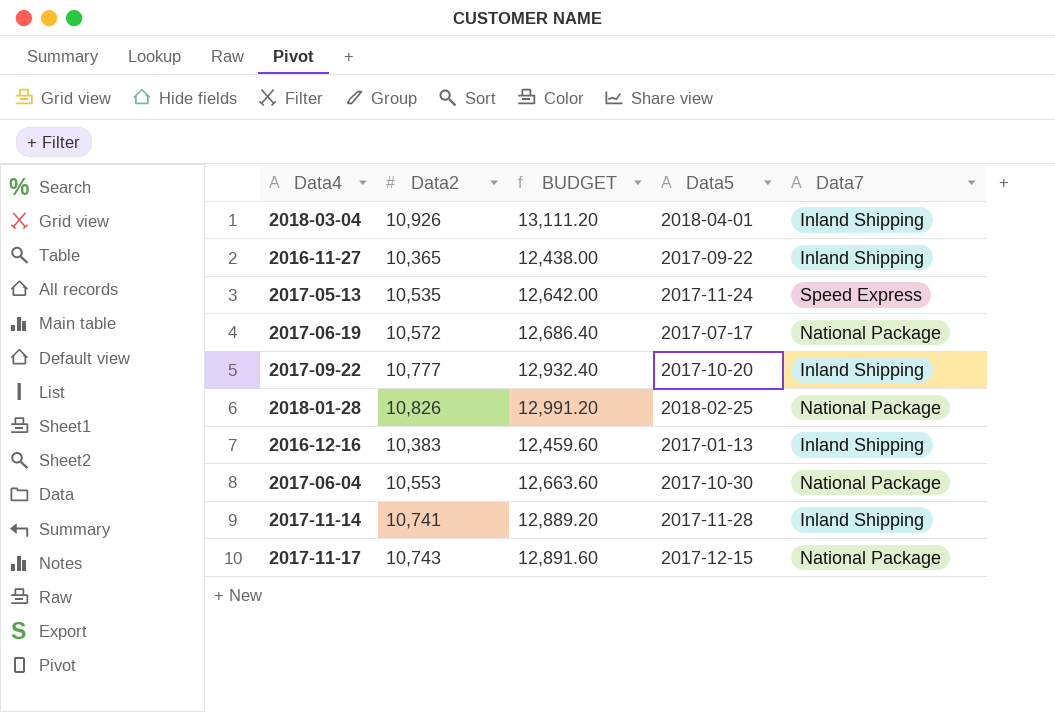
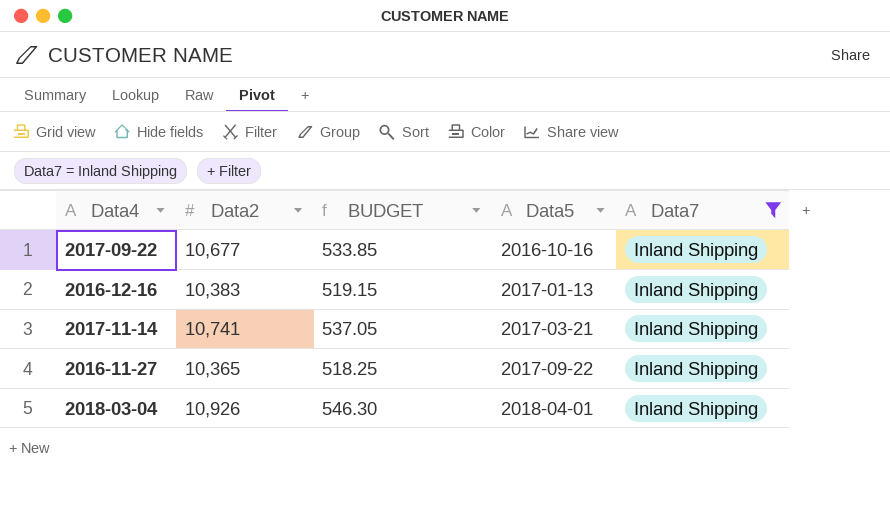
filter: none -> Data7 = Inland Shipping
row order: none -> Data5 ascending
column BUDGET | formula: [Data2] * 1.2 -> [Data2] * 0.05
2017-09-22 | Data2: 10,777 -> 10,677
2017-09-22 | Data5: 2017-10-20 -> 2016-10-16
2017-11-14 | Data5: 2017-11-28 -> 2017-03-21

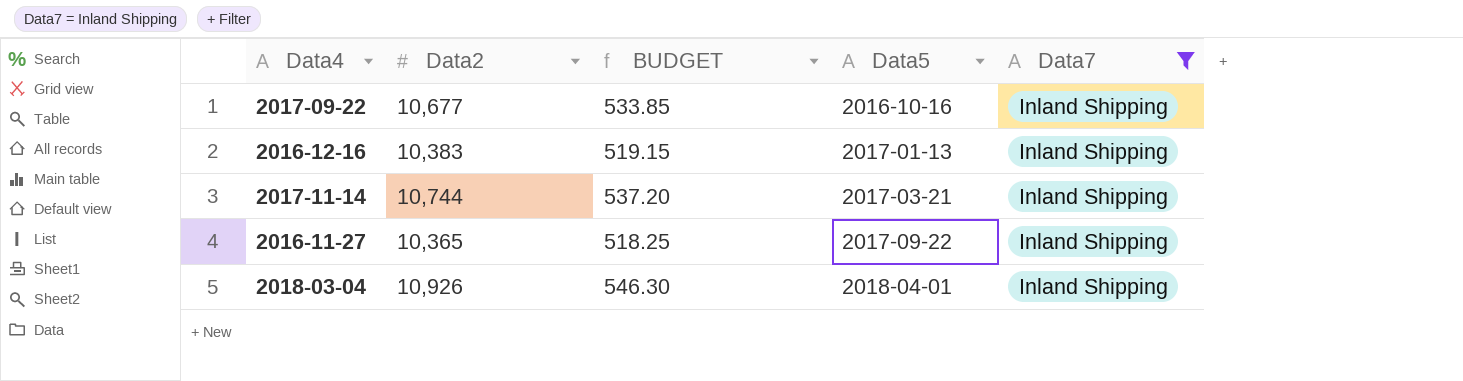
2017-11-14 | Data2: 10,741 -> 10,744
2017-11-14 | BUDGET: 537.05 -> 537.20

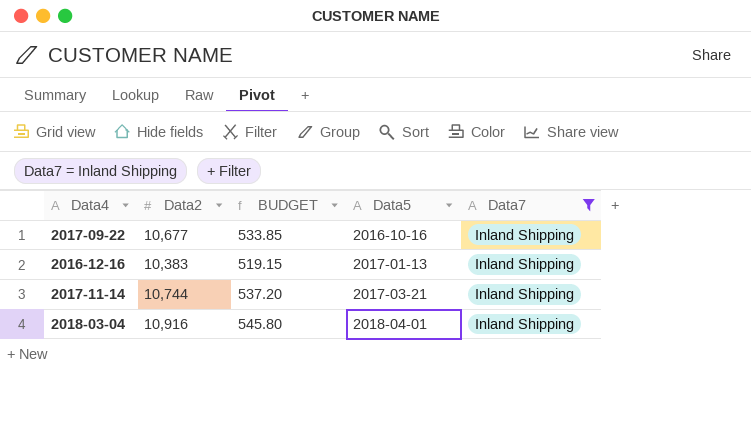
row 2016-11-27: 10,365 | 518.25 | 2017-09-22 | Inland Shipping -> none
2018-03-04 | Data2: 10,926 -> 10,916
2018-03-04 | BUDGET: 546.30 -> 545.80

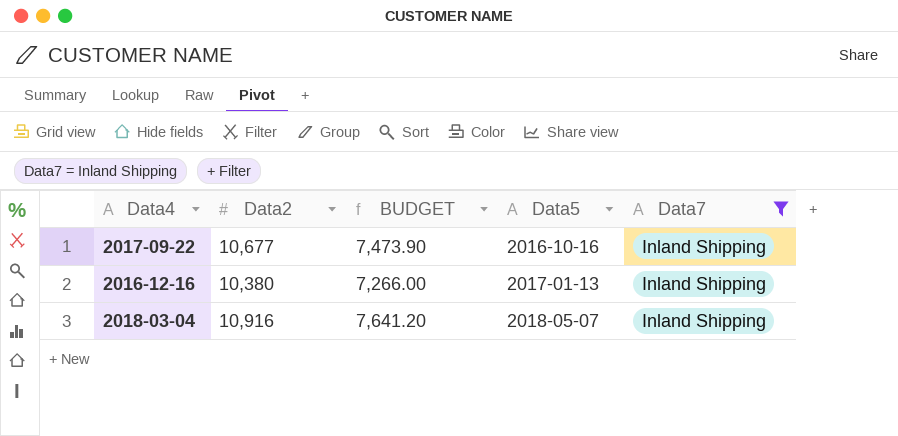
column BUDGET | formula: [Data2] * 0.05 -> [Data2] * 0.7
row 2017-11-14: 10,744 | 537.20 | 2017-03-21 | Inland Shipping -> none
2016-12-16 | Data2: 10,383 -> 10,380
2018-03-04 | Data5: 2018-04-01 -> 2018-05-07

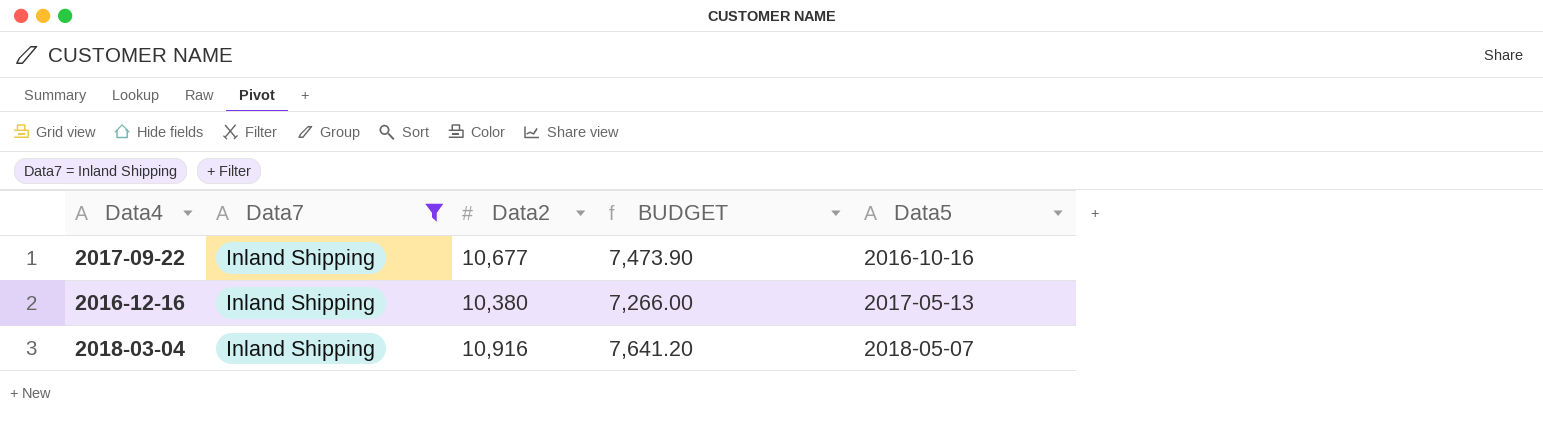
column Data7 | position: 5 -> 2
2016-12-16 | Data5: 2017-01-13 -> 2017-05-13

